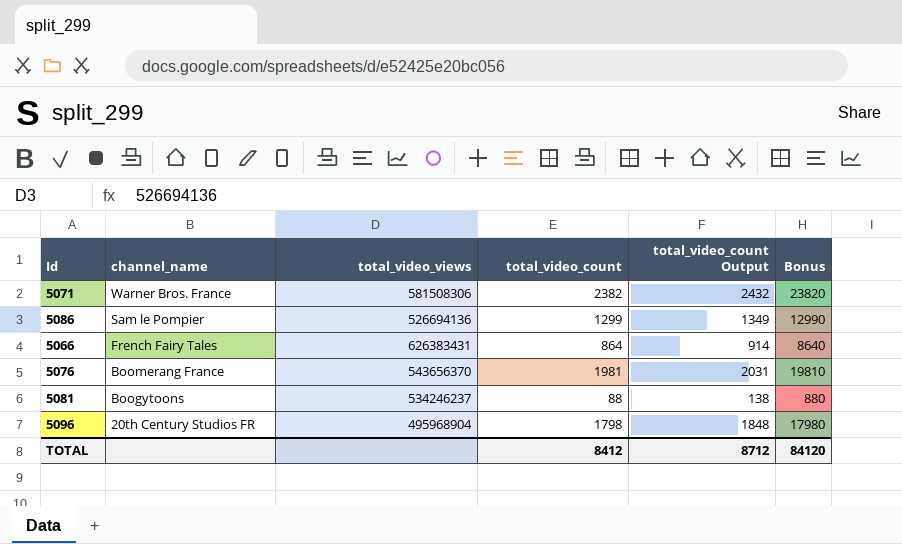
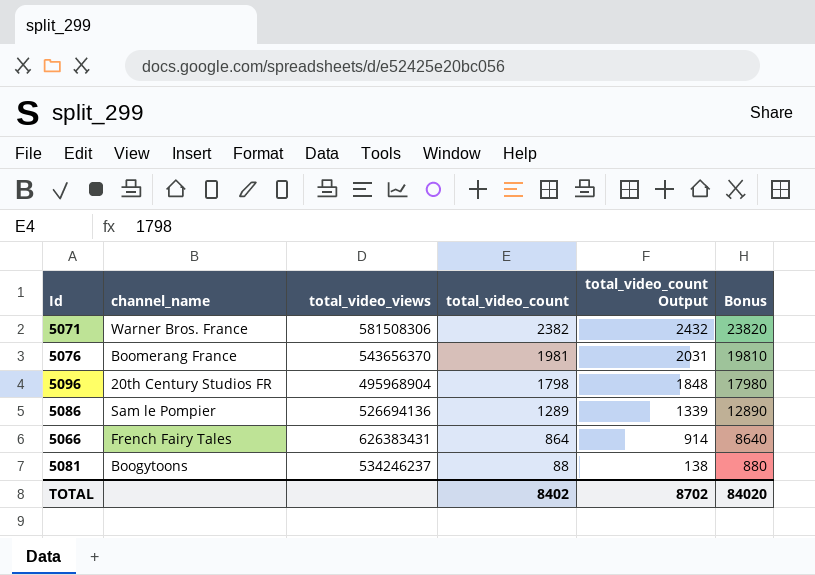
row order: channel_name descending -> total_video_count descending
5086 | total_video_count: 1299 -> 1289
5086 | total_video_count Output: 1349 -> 1339
5086 | Bonus: 12990 -> 12890
TOTAL | total_video_count: 8412 -> 8402
TOTAL | total_video_count Output: 8712 -> 8702
TOTAL | Bonus: 84120 -> 84020

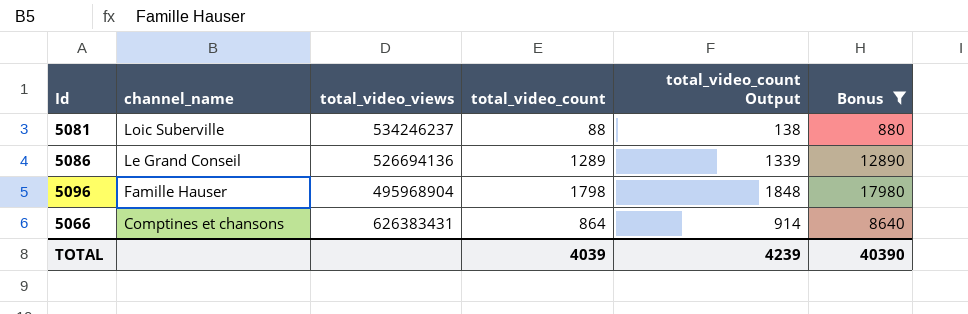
filter: none -> Bonus <= 17980
row order: total_video_count descending -> channel_name descending
5081 | channel_name: Boogytoons -> Loic Suberville
5086 | channel_name: Sam le Pompier -> Le Grand Conseil
5096 | channel_name: 20th Century Studios FR -> Famille Hauser
5066 | channel_name: French Fairy Tales -> Comptines et chansons
TOTAL | total_video_count: 8402 -> 4039
TOTAL | total_video_count Output: 8702 -> 4239
TOTAL | Bonus: 84020 -> 40390

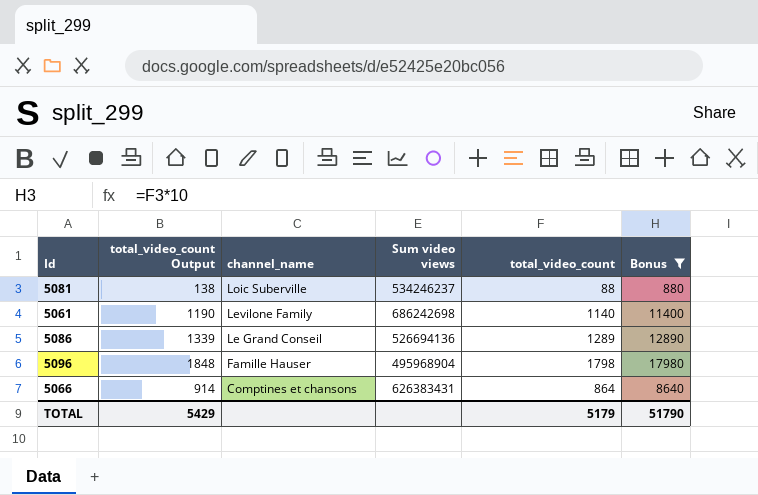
column total_video_count Output | position: 5 -> 2
column name: total_video_views -> Sum video views
row 5061: none -> 1190 | Levilone Family | 686242698 | 1140 | 11400
TOTAL | total_video_count Output: 4239 -> 5429
TOTAL | total_video_count: 4039 -> 5179
TOTAL | Bonus: 40390 -> 51790

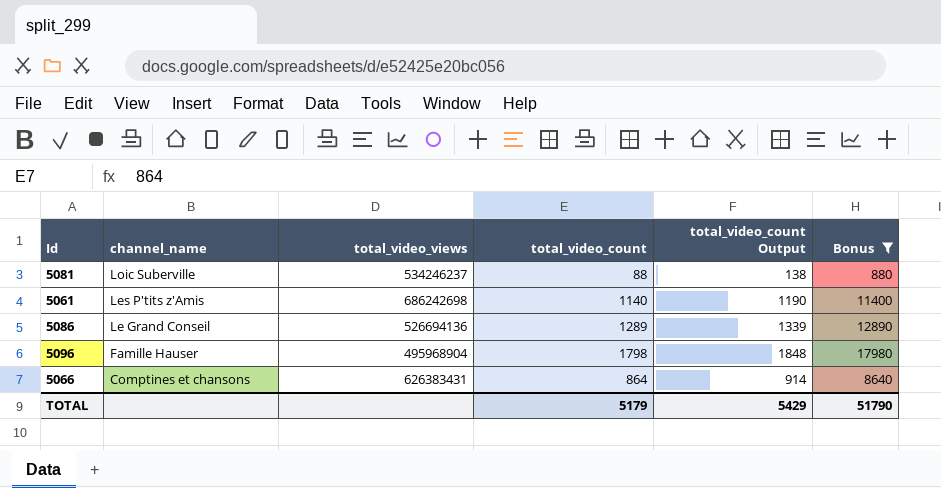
column name: Sum video views -> total_video_views
column total_video_count Output | position: 2 -> 5
5061 | channel_name: Levilone Family -> Les P'tits z'Amis

